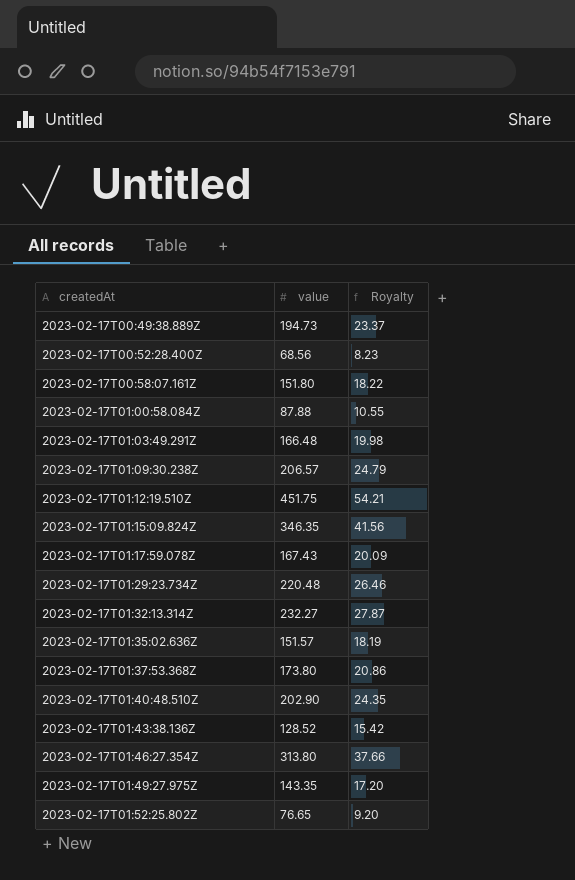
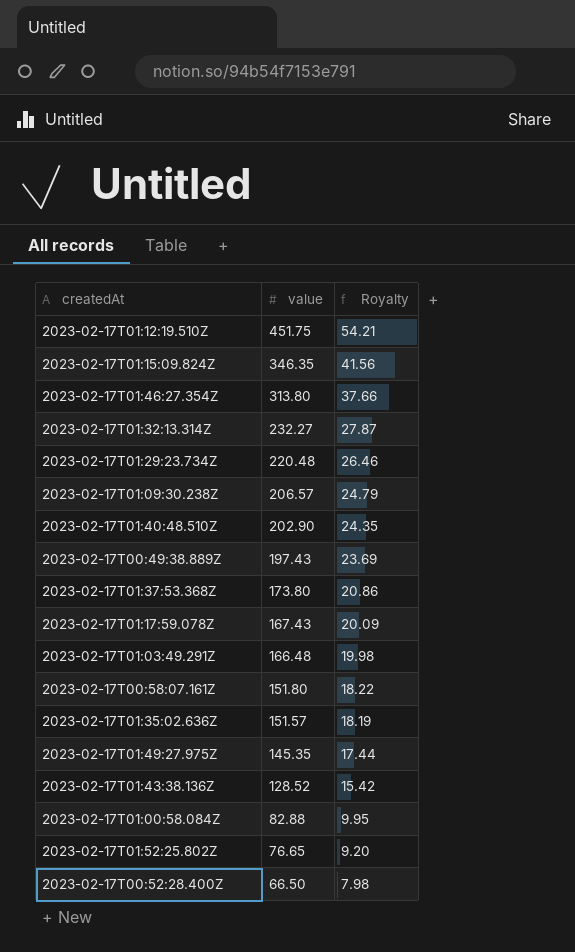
row order: createdAt ascending -> value descending
2023-02-17T00:49:38.889Z | value: 194.73 -> 197.43
2023-02-17T00:49:38.889Z | Royalty: 23.37 -> 23.69
2023-02-17T01:49:27.975Z | value: 143.35 -> 145.35
2023-02-17T01:49:27.975Z | Royalty: 17.20 -> 17.44
2023-02-17T01:00:58.084Z | value: 87.88 -> 82.88
2023-02-17T01:00:58.084Z | Royalty: 10.55 -> 9.95
2023-02-17T00:52:28.400Z | value: 68.56 -> 66.50
2023-02-17T00:52:28.400Z | Royalty: 8.23 -> 7.98

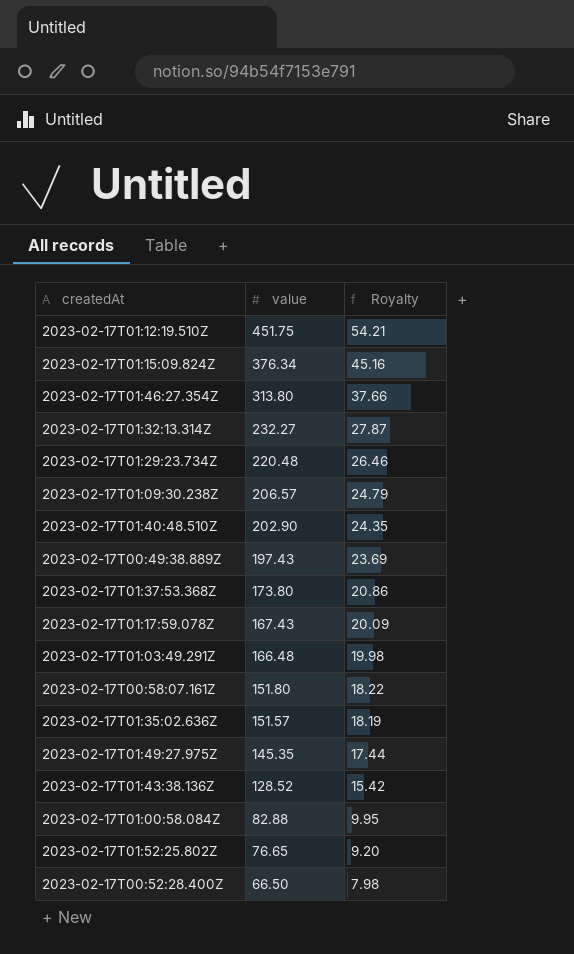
2023-02-17T01:15:09.824Z | value: 346.35 -> 376.34
2023-02-17T01:15:09.824Z | Royalty: 41.56 -> 45.16

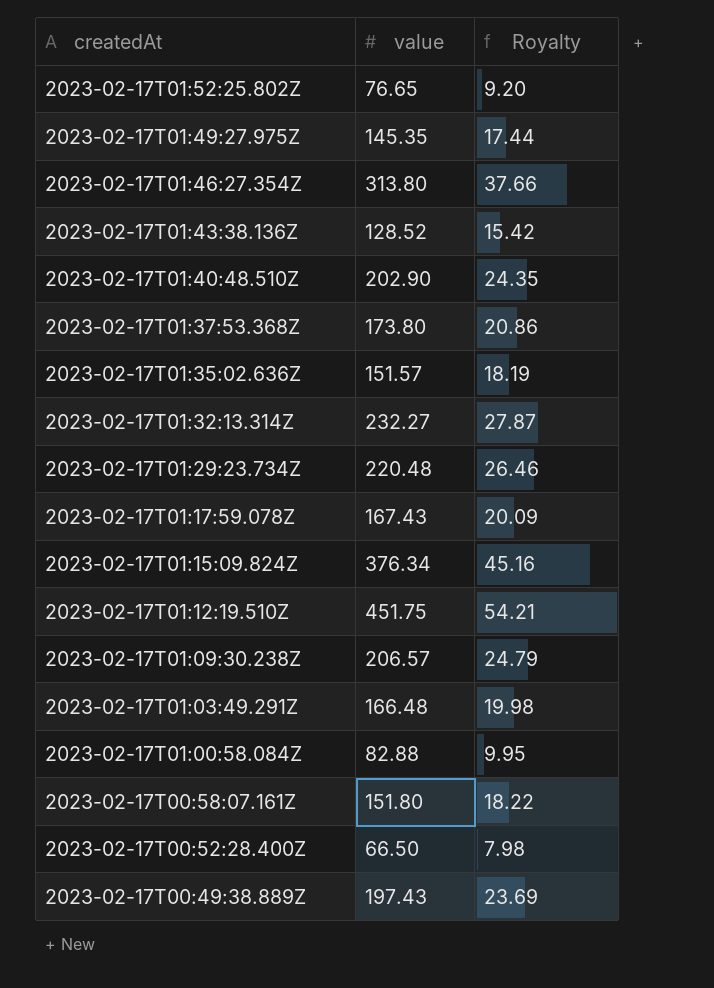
row order: value descending -> createdAt descending

